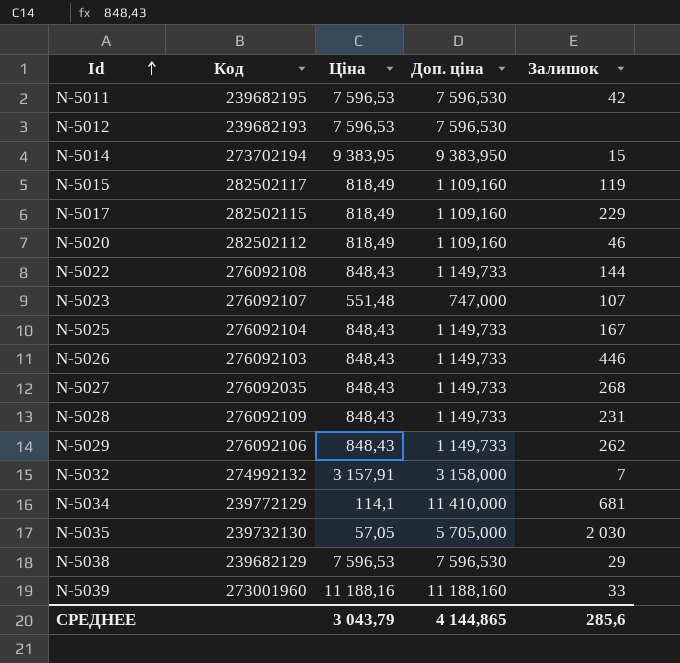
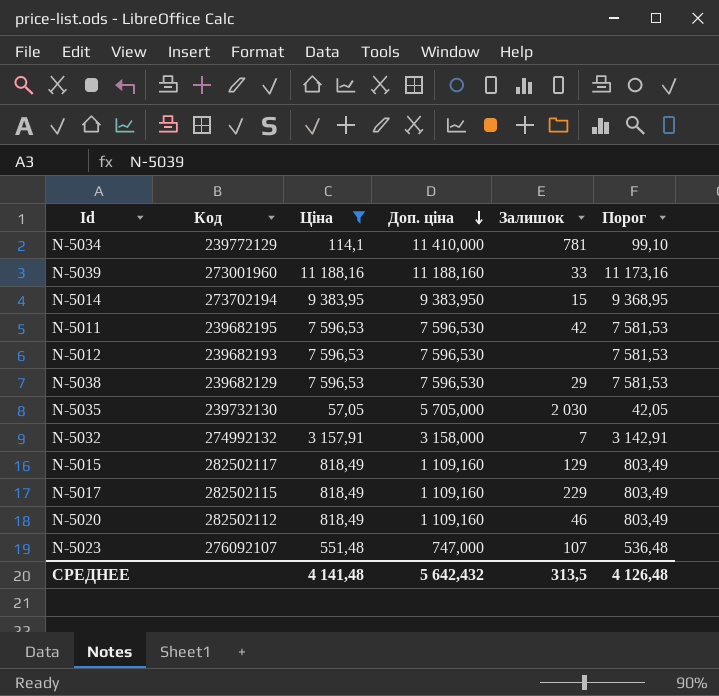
filter: none -> Ціна != 848,43
row order: Id ascending -> Доп. ціна descending
column Порог | formula: none -> [Ціна] - 15
N-5034 | Залишок: 681 -> 781
N-5015 | Залишок: 119 -> 129
СРЕДНЕЕ | Ціна: 3 043,79 -> 4 141,48
СРЕДНЕЕ | Доп. ціна: 4 144,865 -> 5 642,432
СРЕДНЕЕ | Залишок: 285,6 -> 313,5

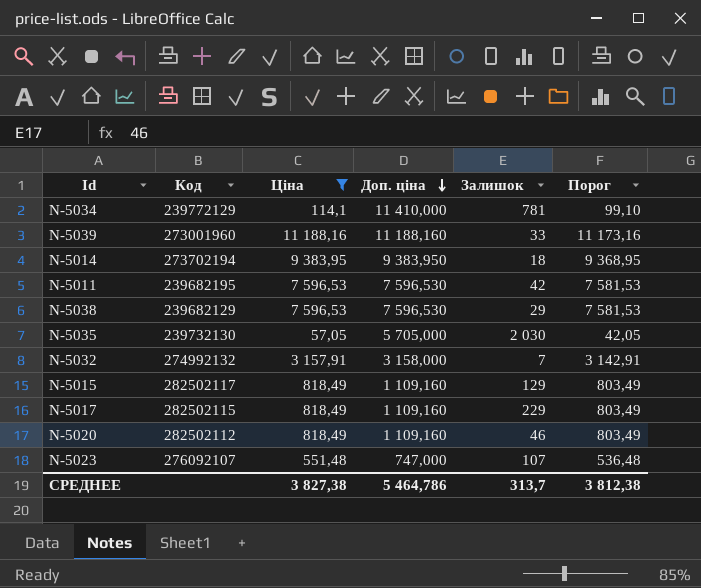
row N-5012: 239682193 | 7 596,53 | 7 596,530 | none | 7 581,53 -> none
N-5014 | Залишок: 15 -> 18
СРЕДНЕЕ | Ціна: 4 141,48 -> 3 827,38
СРЕДНЕЕ | Доп. ціна: 5 642,432 -> 5 464,786
СРЕДНЕЕ | Залишок: 313,5 -> 313,7
СРЕДНЕЕ | Порог: 4 126,48 -> 3 812,38

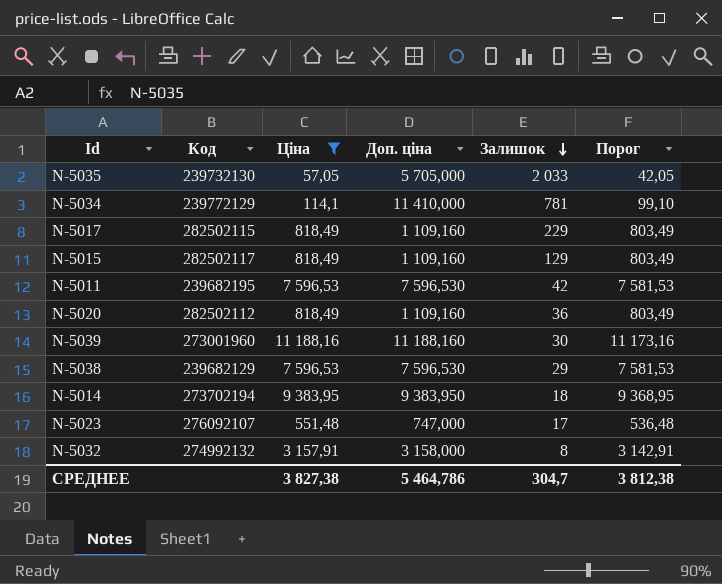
row order: Доп. ціна descending -> Залишок descending
N-5035 | Залишок: 2 030 -> 2 033
N-5020 | Залишок: 46 -> 36
N-5039 | Залишок: 33 -> 30
N-5023 | Залишок: 107 -> 17
N-5032 | Залишок: 7 -> 8
СРЕДНЕЕ | Залишок: 313,7 -> 304,7

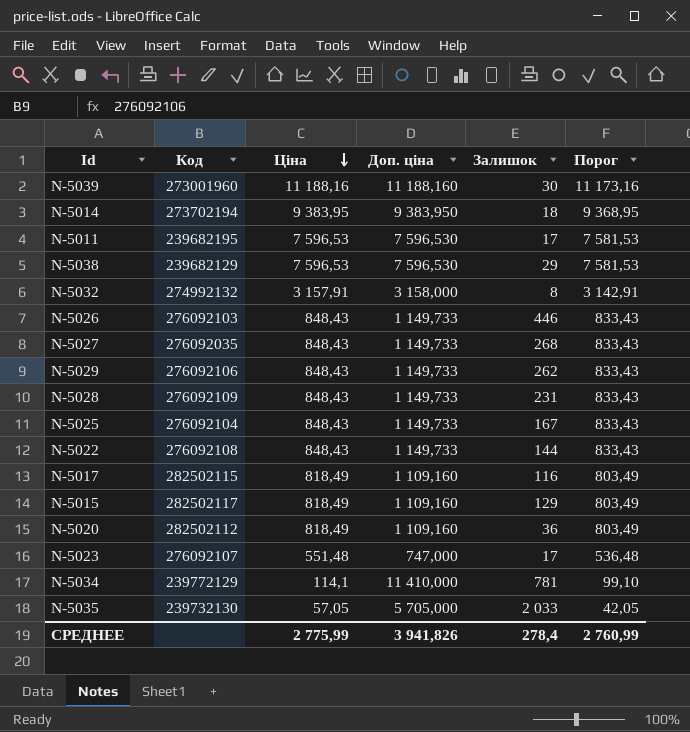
filter: Ціна != 848,43 -> none
row order: Залишок descending -> Ціна descending
N-5011 | Залишок: 42 -> 17
N-5017 | Залишок: 229 -> 116
СРЕДНЕЕ | Ціна: 3 827,38 -> 2 775,99
СРЕДНЕЕ | Доп. ціна: 5 464,786 -> 3 941,826
СРЕДНЕЕ | Залишок: 304,7 -> 278,4
СРЕДНЕЕ | Порог: 3 812,38 -> 2 760,99

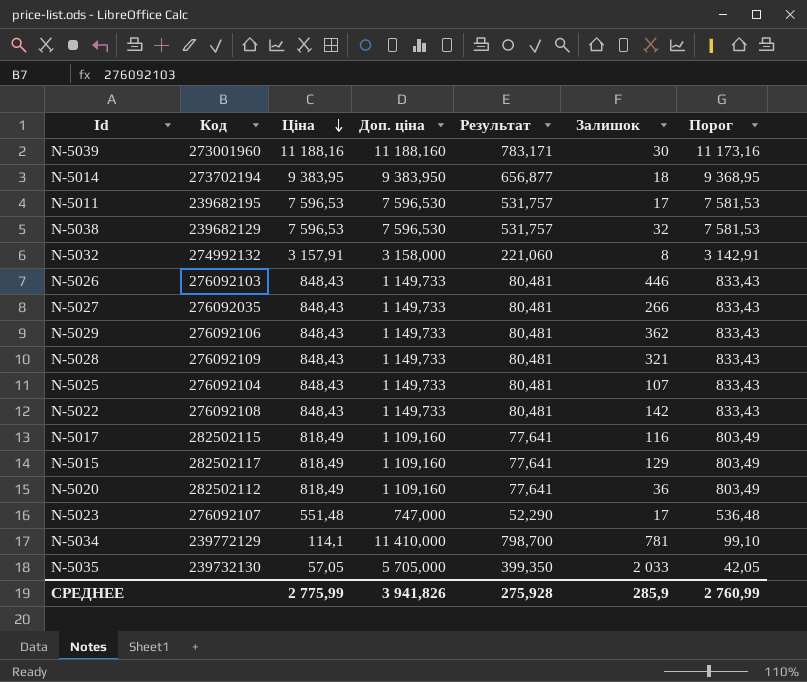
column Результат | formula: none -> [Доп. ціна] * 0,07
N-5038 | Залишок: 29 -> 32
N-5027 | Залишок: 268 -> 266
N-5029 | Залишок: 262 -> 362
N-5028 | Залишок: 231 -> 321
N-5025 | Залишок: 167 -> 107
N-5022 | Залишок: 144 -> 142
СРЕДНЕЕ | Залишок: 278,4 -> 285,9

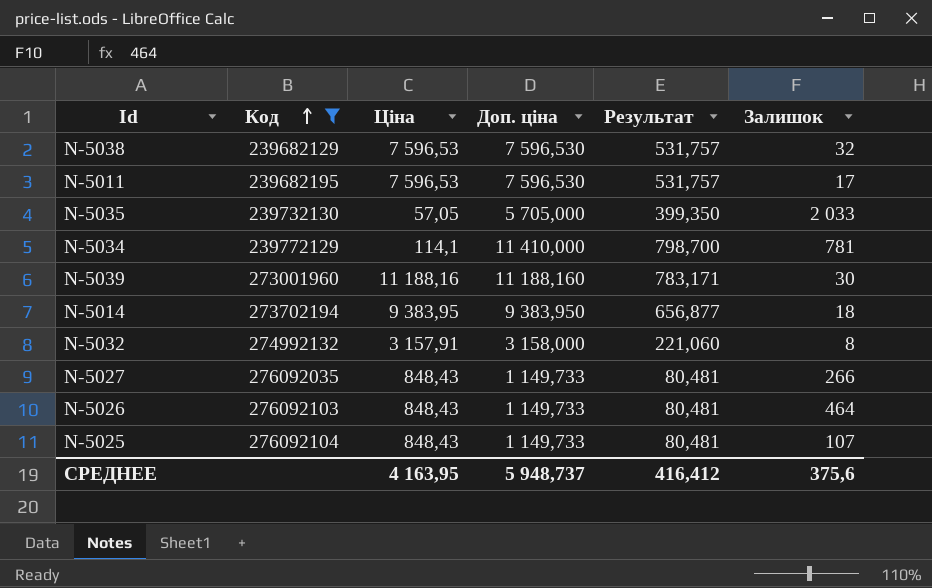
filter: none -> Код <= 276092104
row order: Ціна descending -> Код ascending
column Порог | formula: [Ціна] - 15 -> none
N-5026 | Залишок: 446 -> 464
СРЕДНЕЕ | Ціна: 2 775,99 -> 4 163,95
СРЕДНЕЕ | Доп. ціна: 3 941,826 -> 5 948,737
СРЕДНЕЕ | Результат: 275,928 -> 416,412
СРЕДНЕЕ | Залишок: 285,9 -> 375,6

